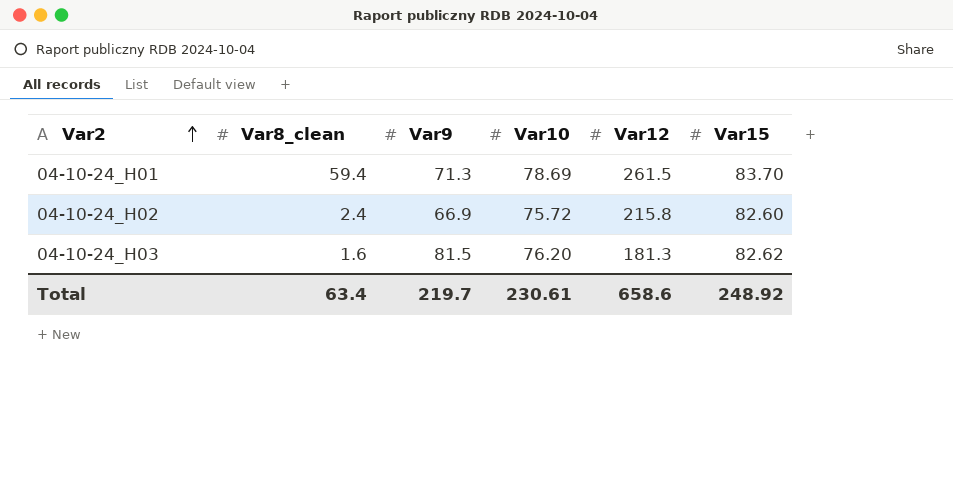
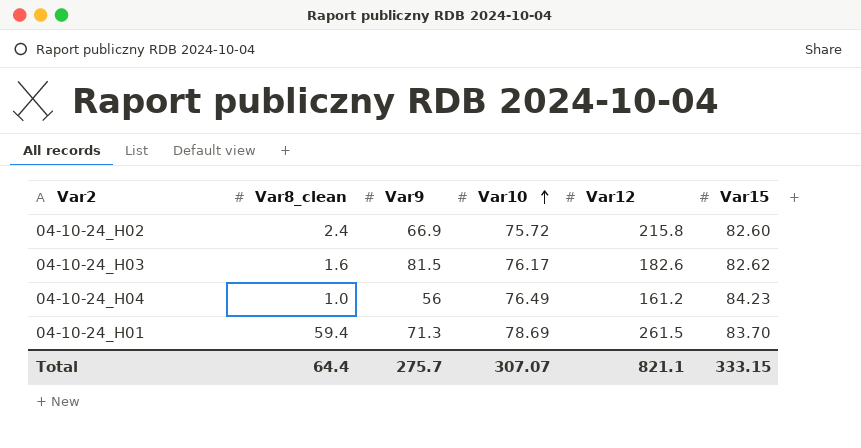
row order: Var2 ascending -> Var10 ascending
04-10-24_H03 | Var10: 76.20 -> 76.17
04-10-24_H03 | Var12: 181.3 -> 182.6
row 04-10-24_H04: none -> 1.0 | 56 | 76.49 | 161.2 | 84.23
Total | Var8_clean: 63.4 -> 64.4
Total | Var9: 219.7 -> 275.7
Total | Var10: 230.61 -> 307.07
Total | Var12: 658.6 -> 821.1
Total | Var15: 248.92 -> 333.15

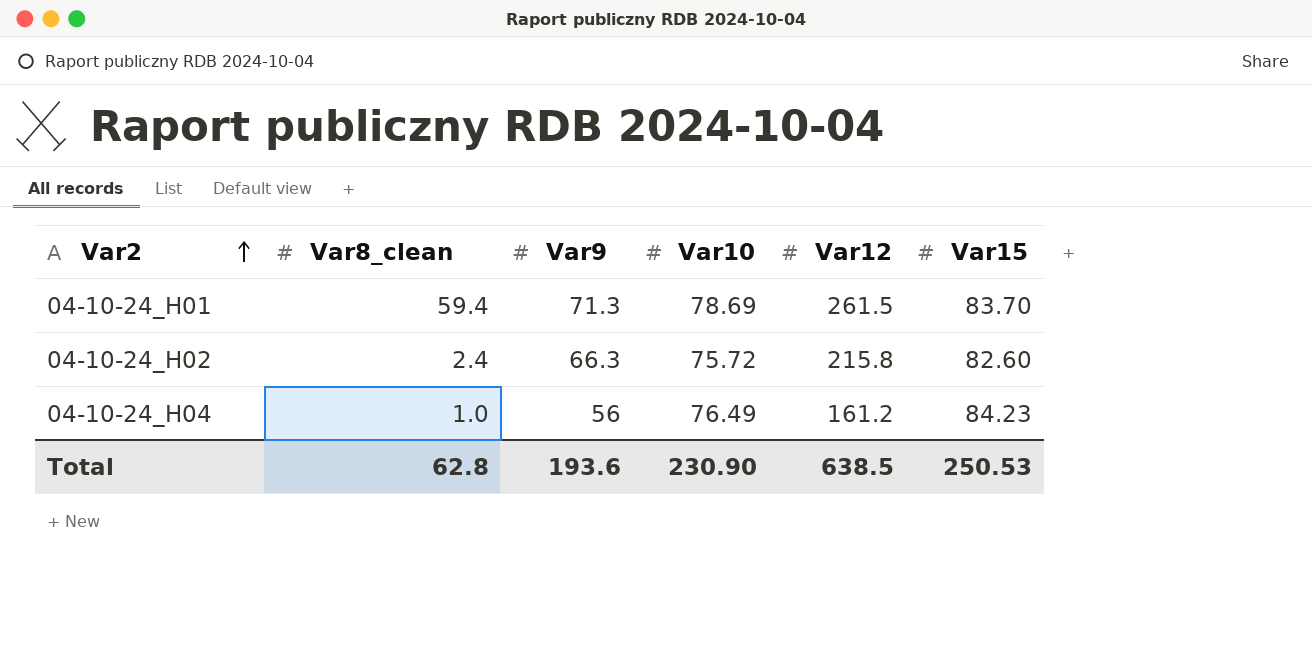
row order: Var10 ascending -> Var2 ascending
row 04-10-24_H03: 1.6 | 81.5 | 76.17 | 182.6 | 82.62 -> none
04-10-24_H02 | Var9: 66.9 -> 66.3
Total | Var8_clean: 64.4 -> 62.8
Total | Var9: 275.7 -> 193.6
Total | Var10: 307.07 -> 230.90
Total | Var12: 821.1 -> 638.5
Total | Var15: 333.15 -> 250.53

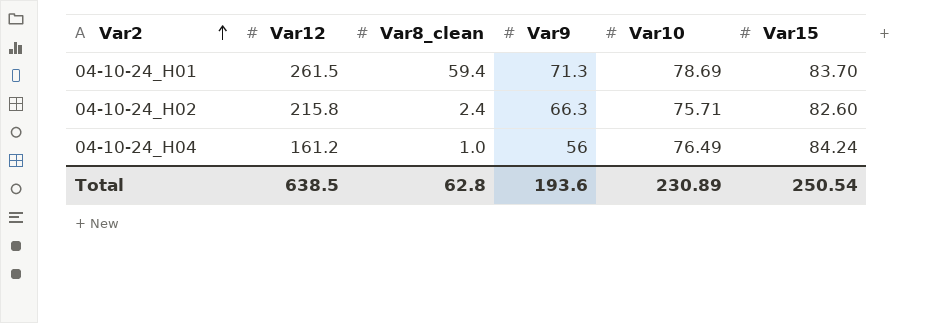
column Var12 | position: 5 -> 2
04-10-24_H02 | Var10: 75.72 -> 75.71
04-10-24_H04 | Var15: 84.23 -> 84.24
Total | Var10: 230.90 -> 230.89
Total | Var15: 250.53 -> 250.54

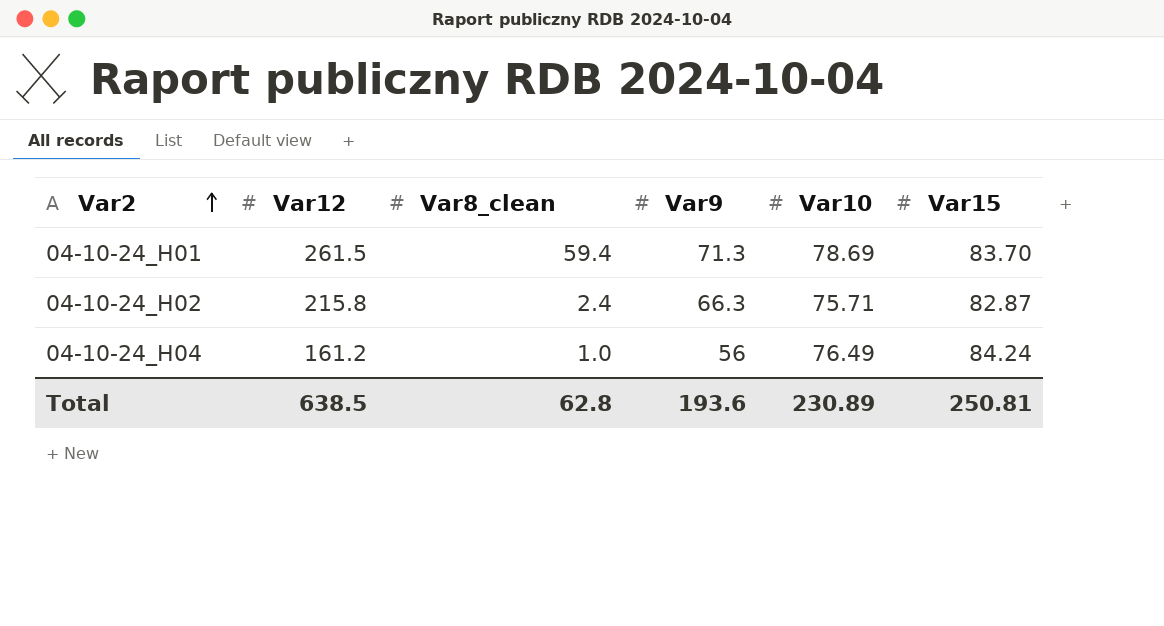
04-10-24_H02 | Var15: 82.60 -> 82.87
Total | Var15: 250.54 -> 250.81

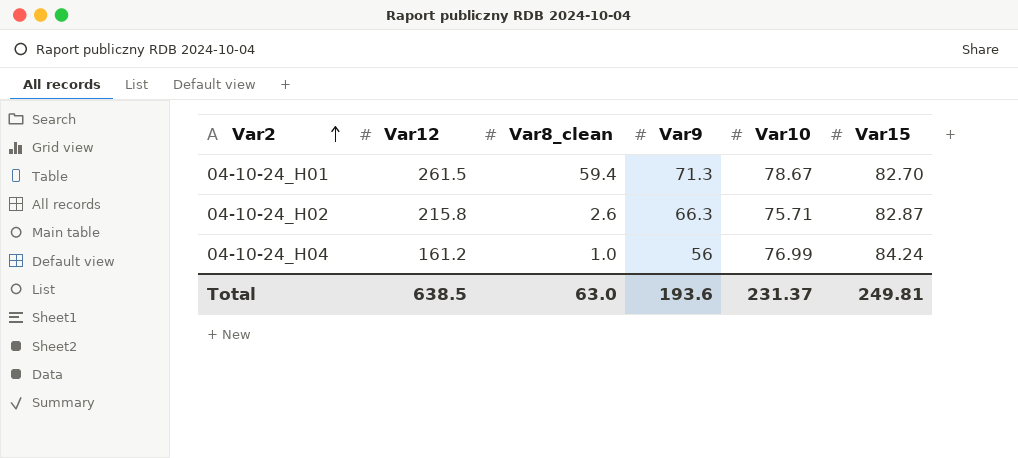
04-10-24_H01 | Var10: 78.69 -> 78.67
04-10-24_H01 | Var15: 83.70 -> 82.70
04-10-24_H02 | Var8_clean: 2.4 -> 2.6
04-10-24_H04 | Var10: 76.49 -> 76.99
Total | Var8_clean: 62.8 -> 63.0
Total | Var10: 230.89 -> 231.37
Total | Var15: 250.81 -> 249.81

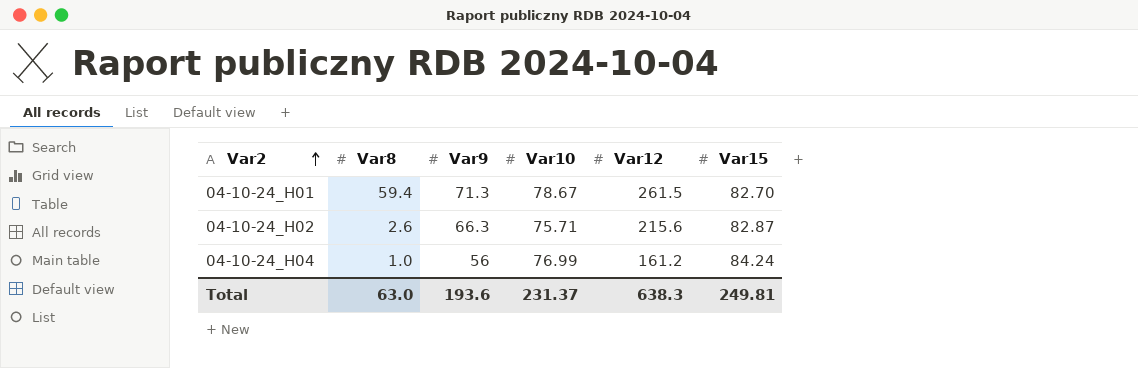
column name: Var8_clean -> Var8
column Var12 | position: 2 -> 5
04-10-24_H02 | Var12: 215.8 -> 215.6
Total | Var12: 638.5 -> 638.3

